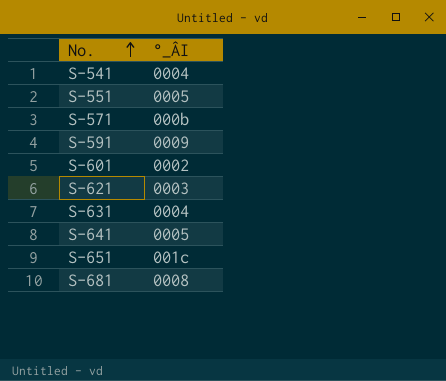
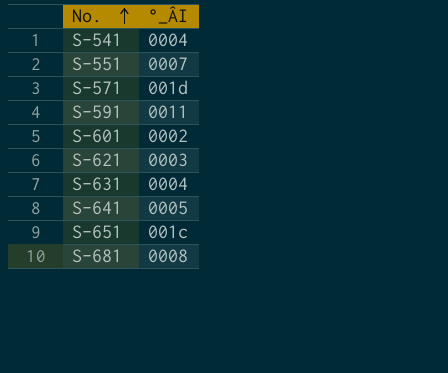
S-551 | °_ÂI: 0005 -> 0007
S-571 | °_ÂI: 000b -> 001d
S-591 | °_ÂI: 0009 -> 0011

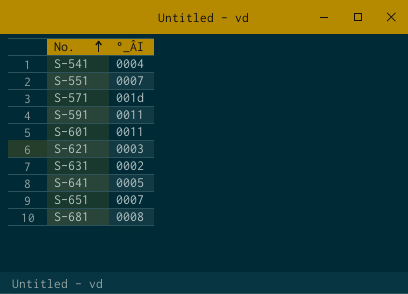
S-601 | °_ÂI: 0002 -> 0011
S-631 | °_ÂI: 0004 -> 0002
S-651 | °_ÂI: 001c -> 0007

